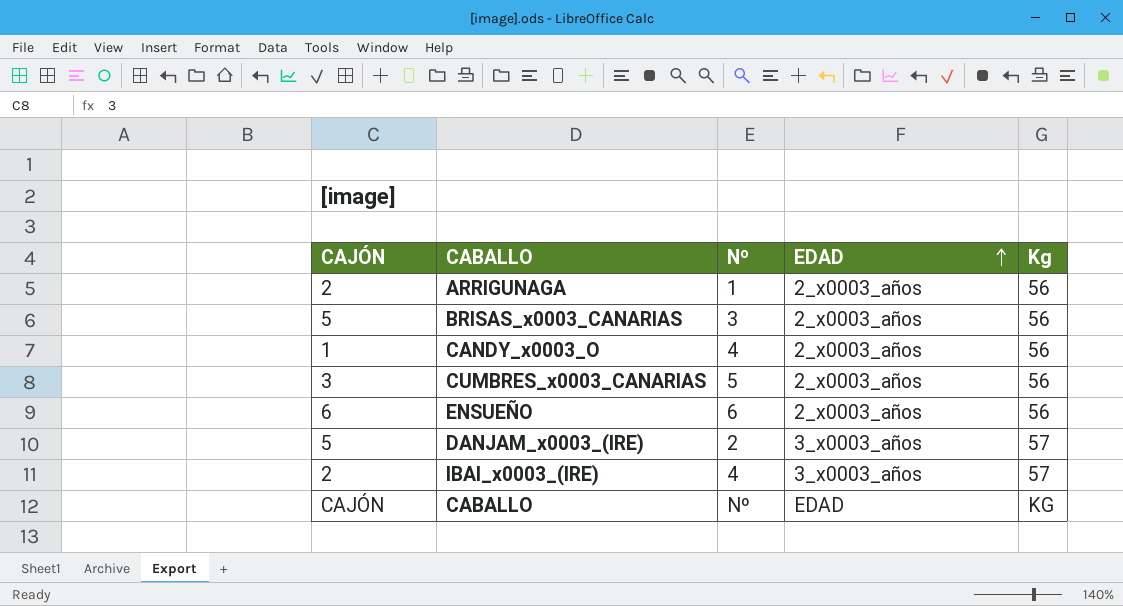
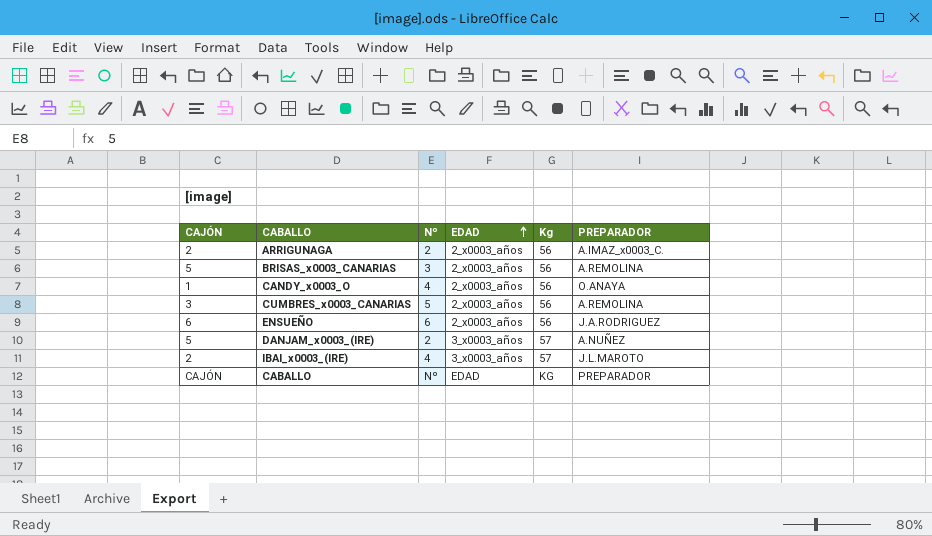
column PREPARADOR | position: none -> 6
ARRIGUNAGA | Nº: 1 -> 2

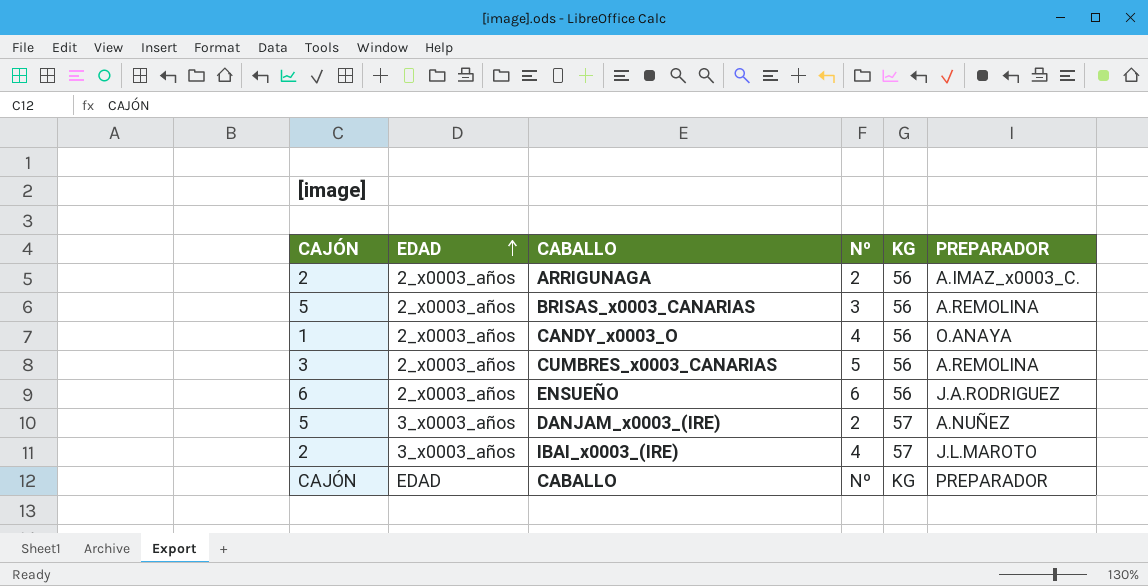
column EDAD | position: 4 -> 2
column name: Kg -> KG

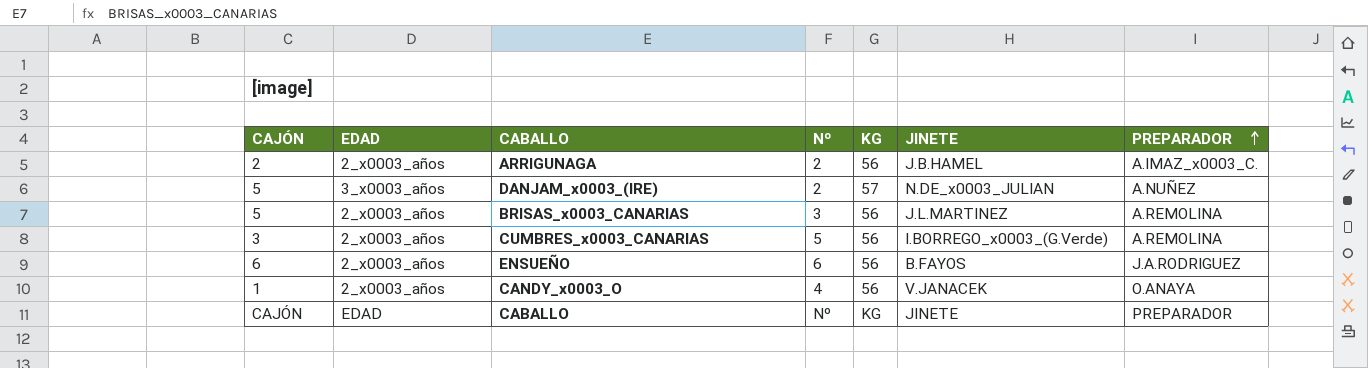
row order: EDAD ascending -> PREPARADOR ascending
column JINETE | position: none -> 6
row IBAI_x0003_(IRE): 2 | 3_x0003_años | 4 | 57 | J.L.MAROTO -> none

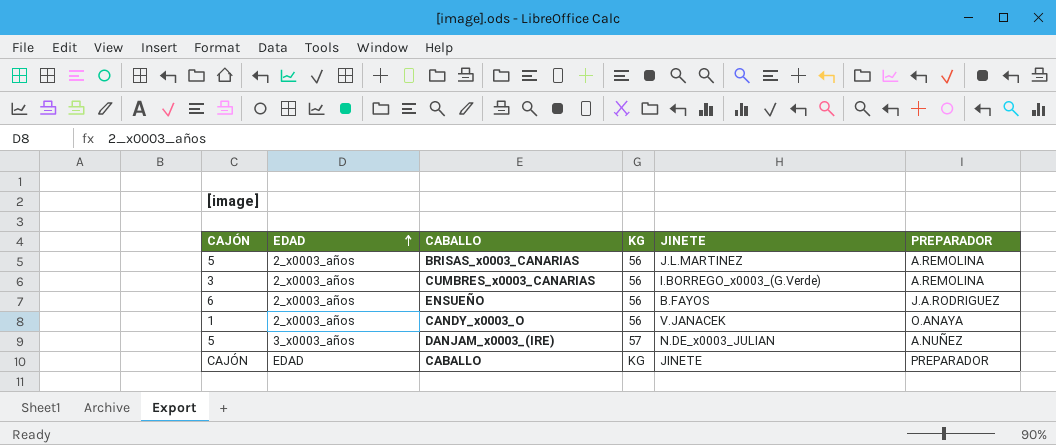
row order: PREPARADOR ascending -> EDAD ascending
column Nº | position: 4 -> none
row ARRIGUNAGA: 2 | 2_x0003_años | 2 | 56 | J.B.HAMEL | A.IMAZ_x0003_C. -> none

